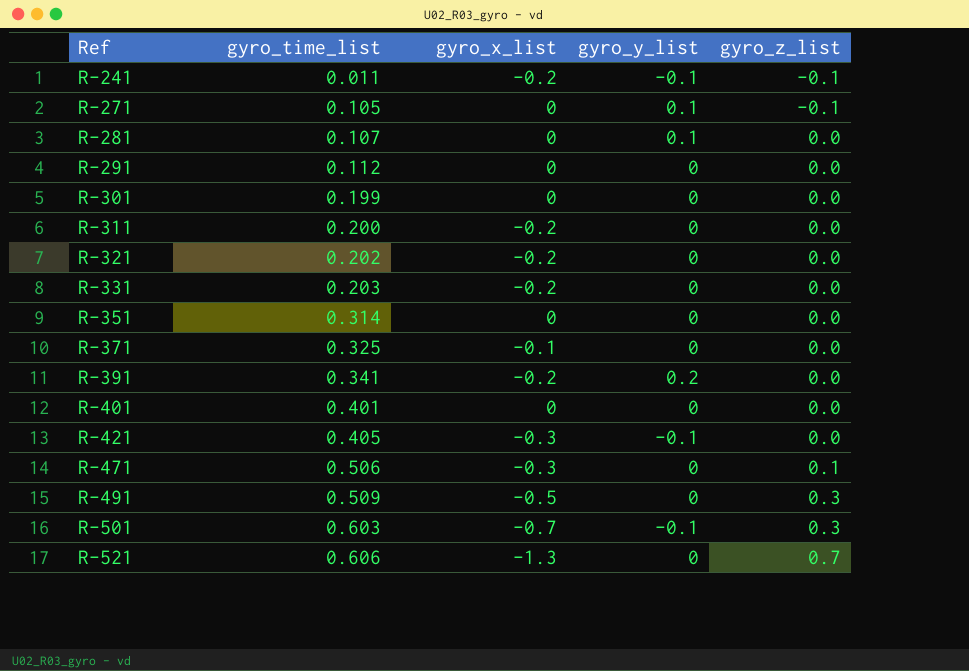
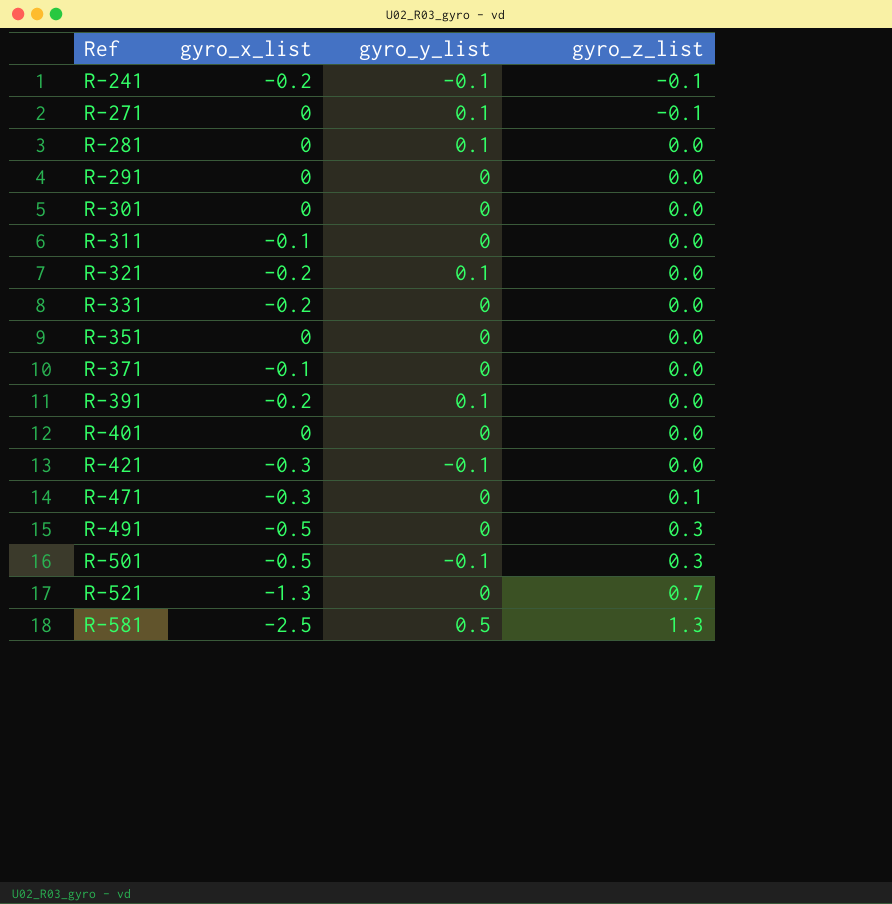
column gyro_time_list | position: 2 -> none
R-311 | gyro_x_list: -0.2 -> -0.1
R-321 | gyro_y_list: 0 -> 0.1
R-391 | gyro_y_list: 0.2 -> 0.1
R-501 | gyro_x_list: -0.7 -> -0.5
row R-581: none -> -2.5 | 0.5 | 1.3

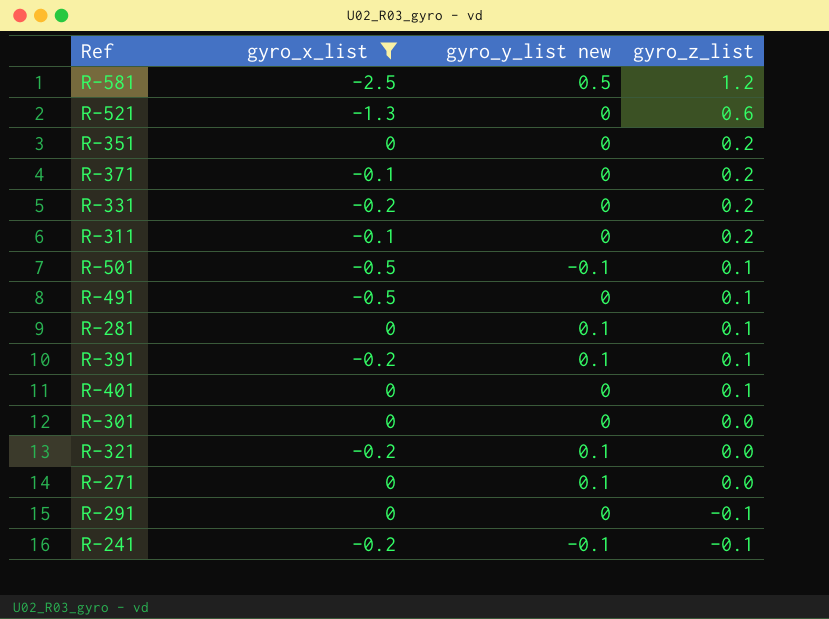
filter: none -> gyro_x_list != -0.3
row order: Ref ascending -> gyro_z_list descending
column name: gyro_y_list -> gyro_y_list new
R-581 | gyro_z_list: 1.3 -> 1.2
R-521 | gyro_z_list: 0.7 -> 0.6
R-351 | gyro_z_list: 0.0 -> 0.2
R-371 | gyro_z_list: 0.0 -> 0.2
R-331 | gyro_z_list: 0.0 -> 0.2
R-311 | gyro_z_list: 0.0 -> 0.2
R-501 | gyro_z_list: 0.3 -> 0.1
R-491 | gyro_z_list: 0.3 -> 0.1
R-281 | gyro_z_list: 0.0 -> 0.1
R-391 | gyro_z_list: 0.0 -> 0.1
R-401 | gyro_z_list: 0.0 -> 0.1
R-271 | gyro_z_list: -0.1 -> 0.0
R-291 | gyro_z_list: 0.0 -> -0.1

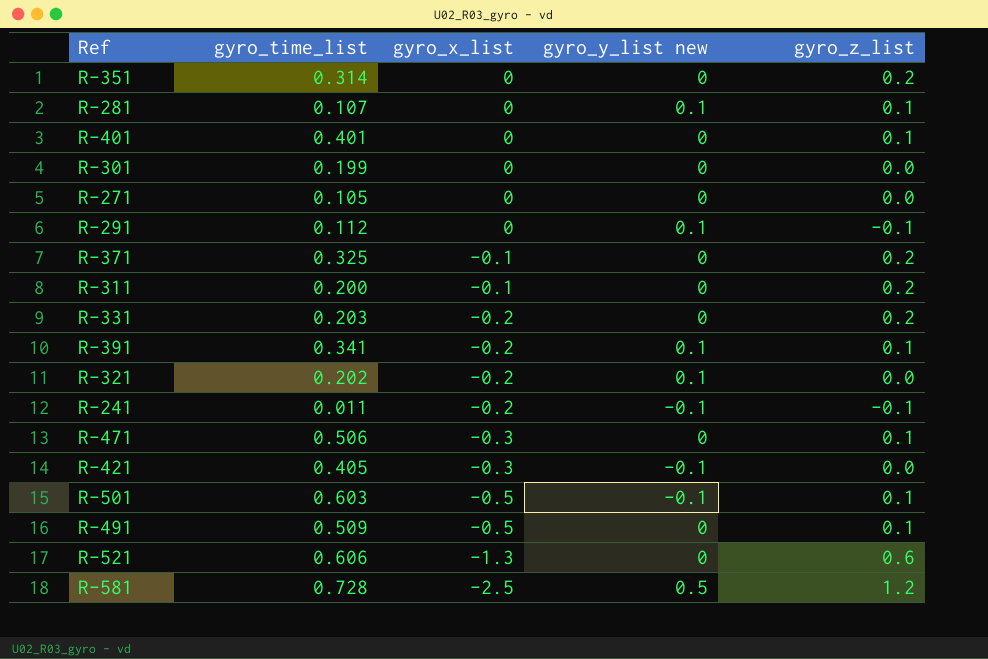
filter: gyro_x_list != -0.3 -> none
row order: gyro_z_list descending -> gyro_x_list descending
column gyro_time_list | position: none -> 2
R-271 | gyro_y_list new: 0.1 -> 0
R-291 | gyro_y_list new: 0 -> 0.1

